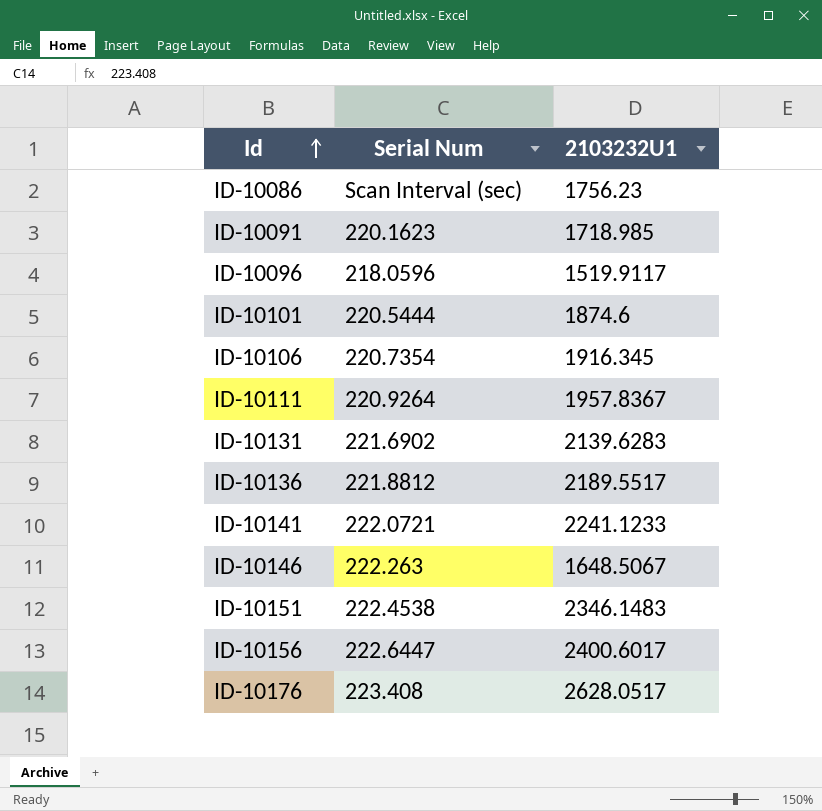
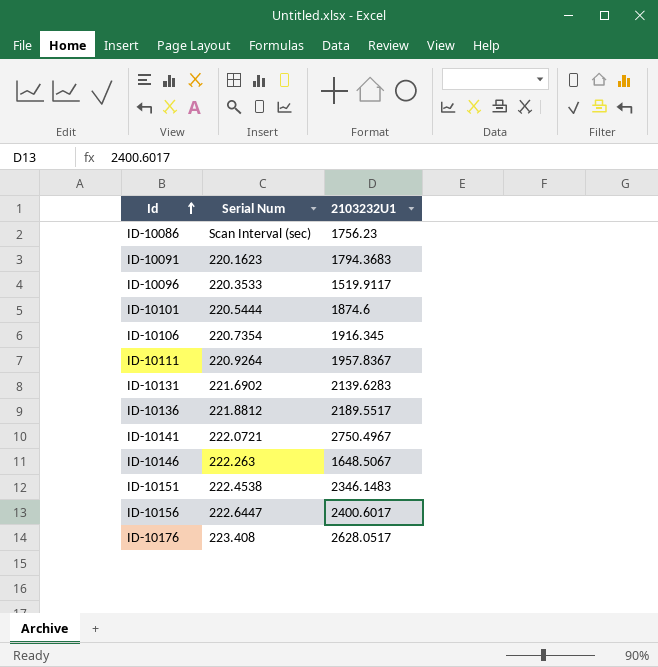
ID-10091 | 2103232U1: 1718.985 -> 1794.3683
ID-10096 | Serial Num: 218.0596 -> 220.3533
ID-10141 | 2103232U1: 2241.1233 -> 2750.4967

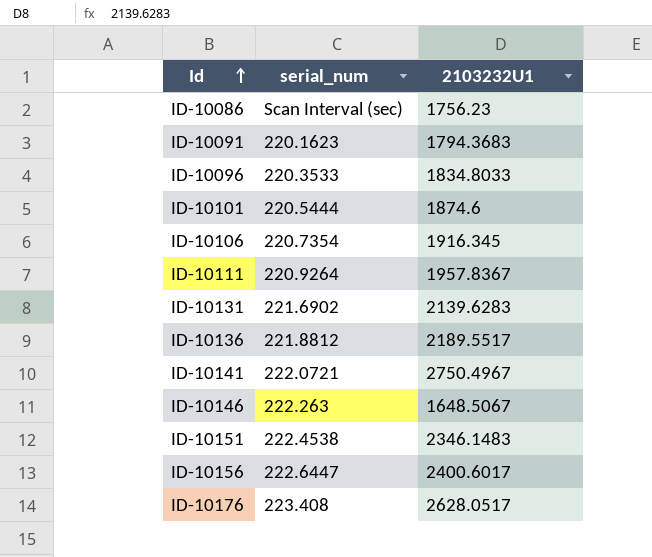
column name: Serial Num -> serial_num
ID-10096 | 2103232U1: 1519.9117 -> 1834.8033

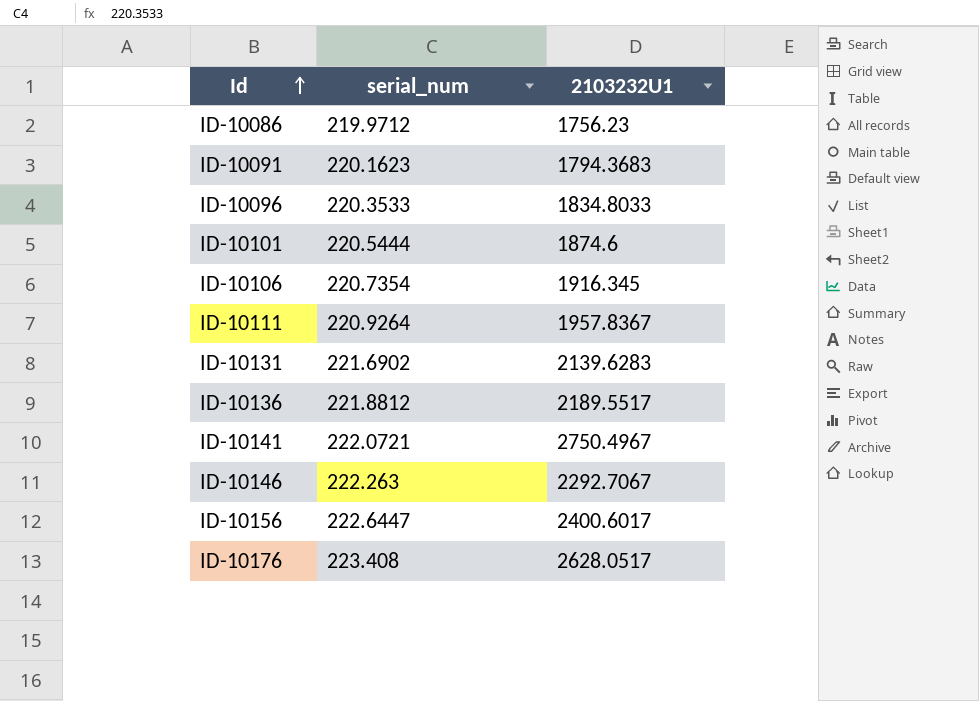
row ID-10151: 222.4538 | 2346.1483 -> none
ID-10086 | serial_num: Scan Interval (sec) -> 219.9712
ID-10146 | 2103232U1: 1648.5067 -> 2292.7067

